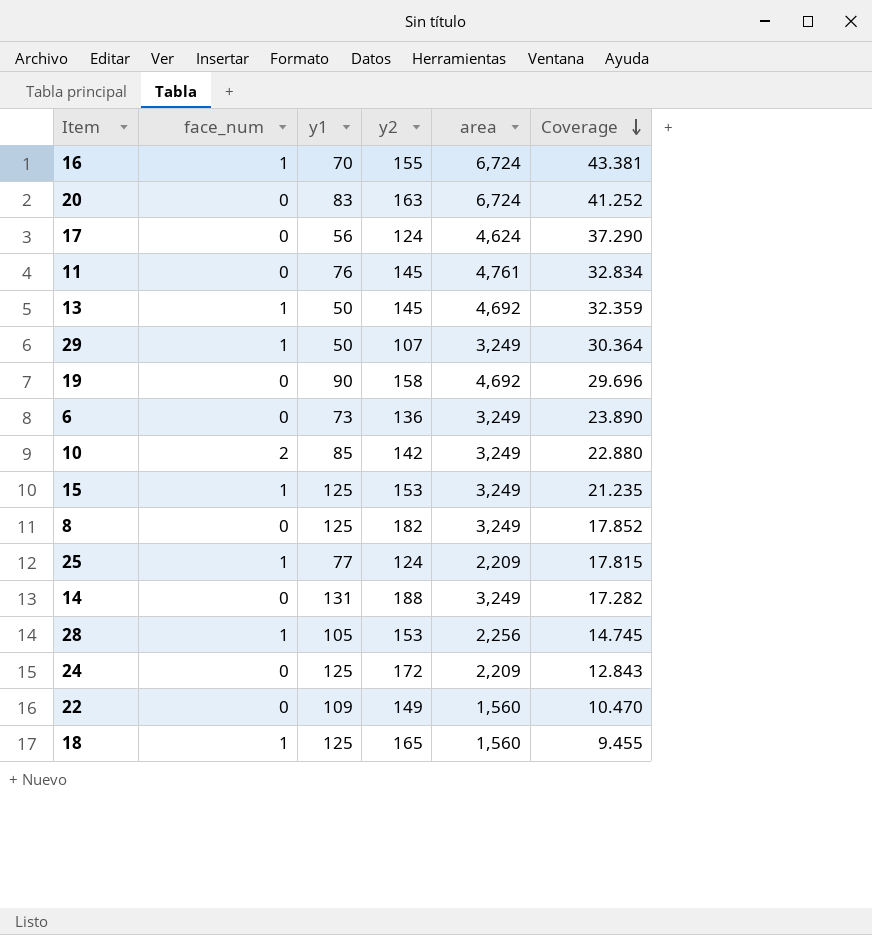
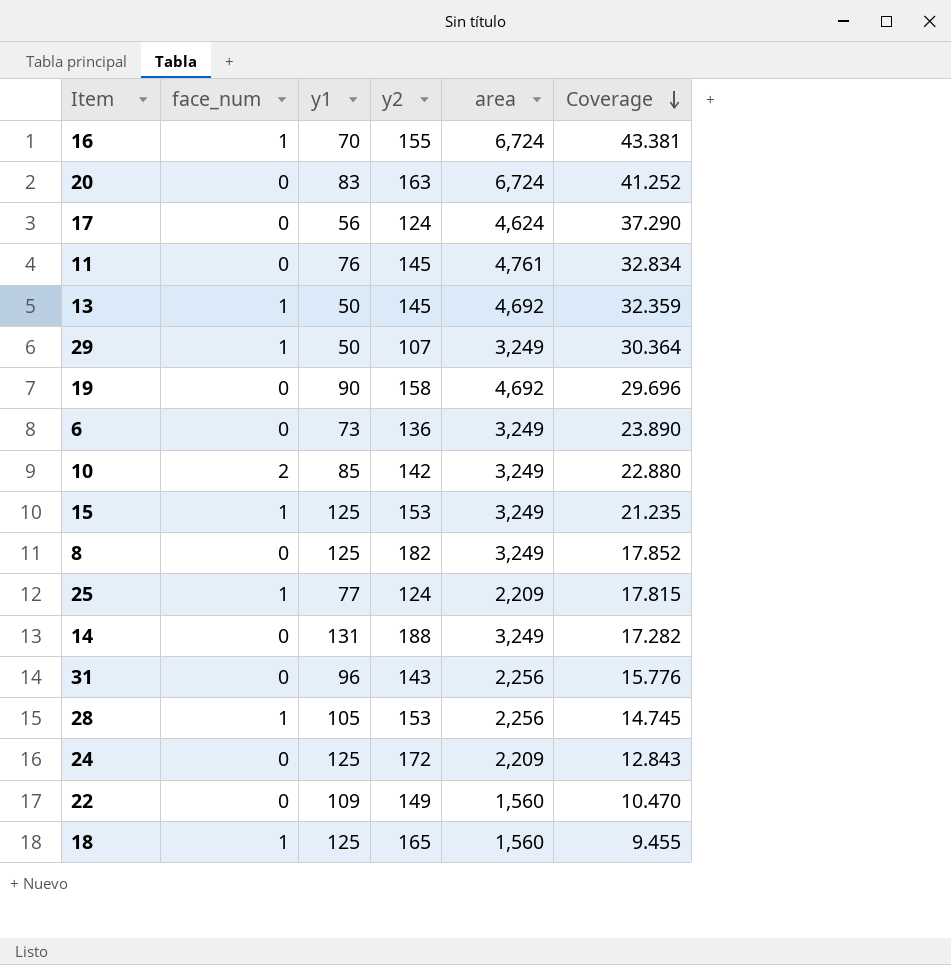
row 31: none -> 0 | 96 | 143 | 2,256 | 15.776

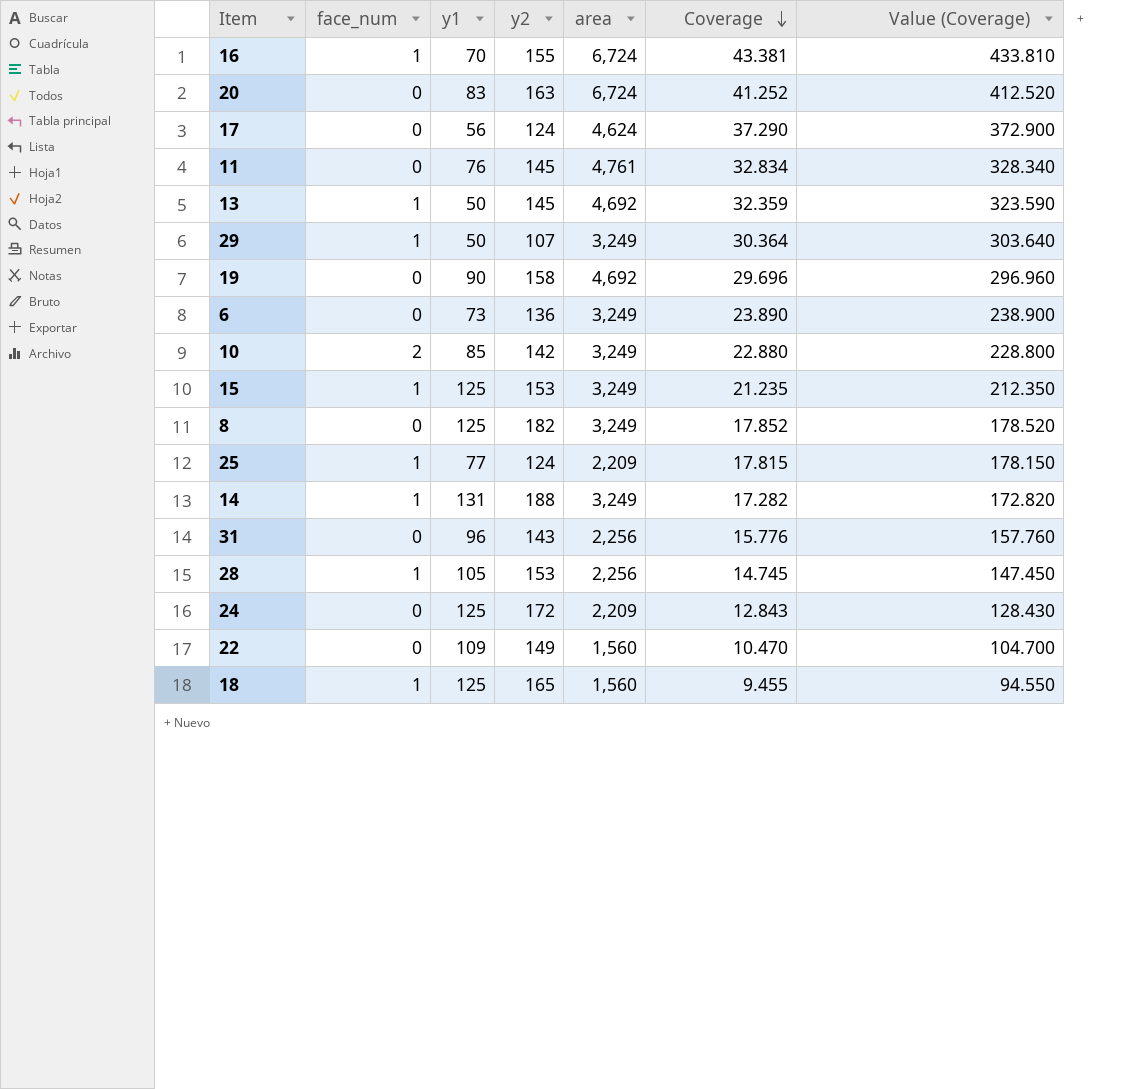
column Value (Coverage) | formula: none -> [Coverage] * 10
14 | face_num: 0 -> 1

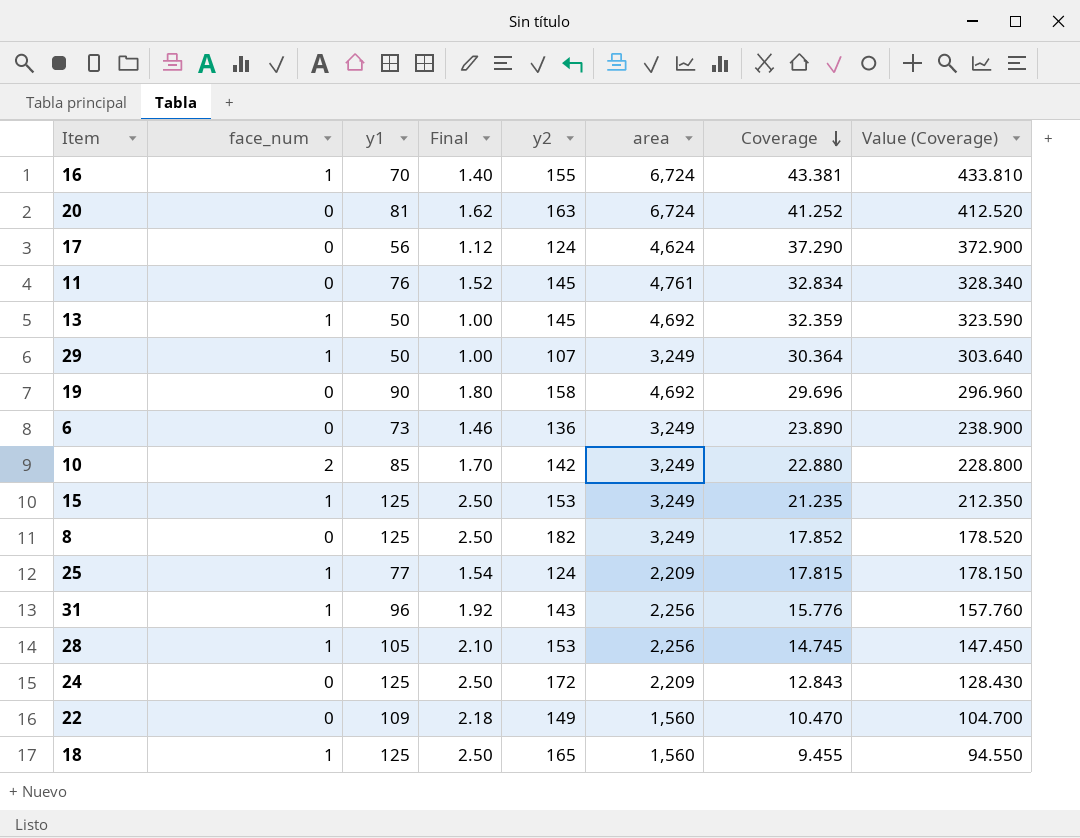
column Final | formula: none -> [y1] * 0.02
row 14: 1 | 131 | 188 | 3,249 | 17.282 | 172.820 -> none
20 | y1: 83 -> 81
31 | face_num: 0 -> 1

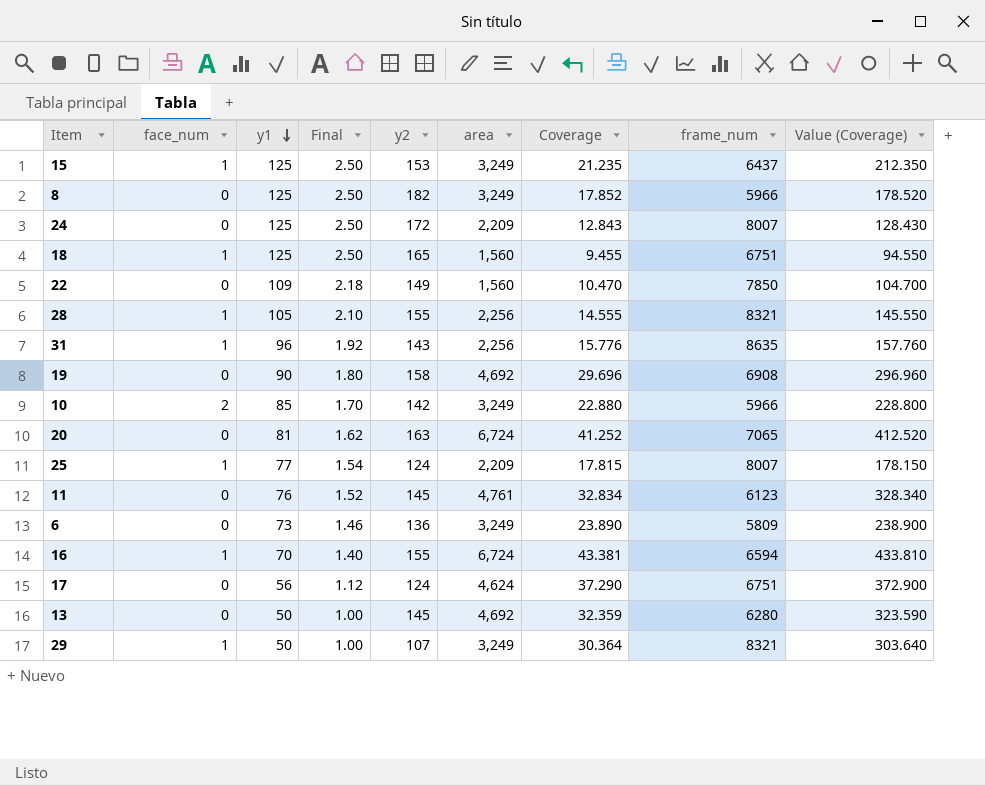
row order: Coverage descending -> y1 descending
column frame_num | position: none -> 8
28 | y2: 153 -> 155
28 | Coverage: 14.745 -> 14.555
28 | Value (Coverage): 147.450 -> 145.550
13 | face_num: 1 -> 0

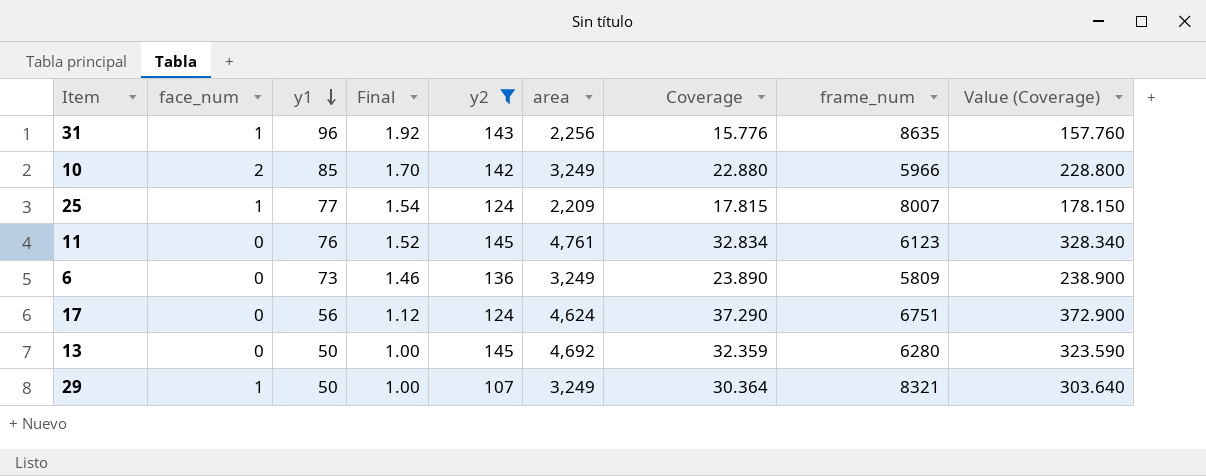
filter: none -> y2 <= 145

